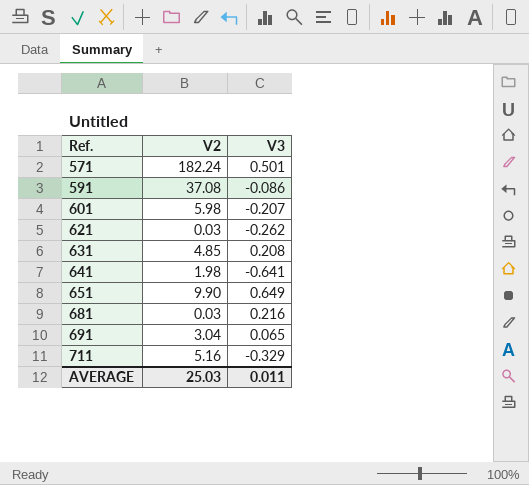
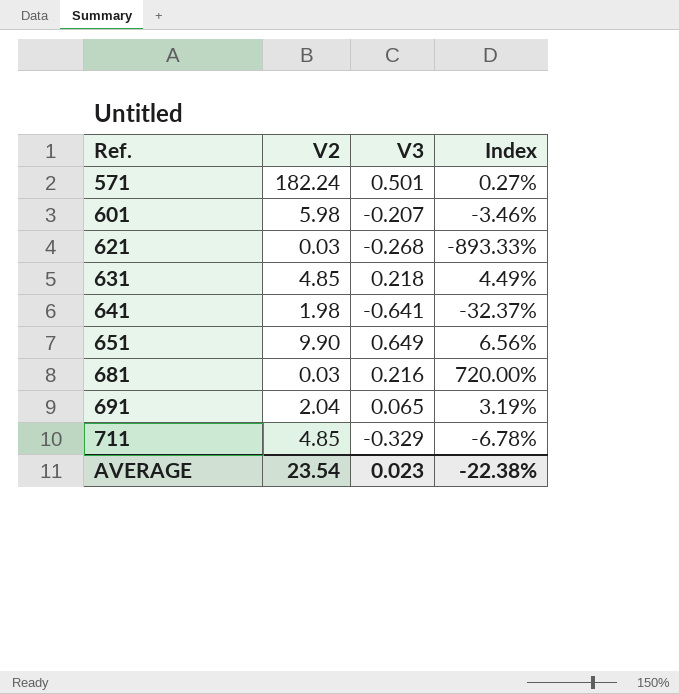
column Index | formula: none -> [V3] / [V2]
row 591: 37.08 | -0.086 -> none
621 | V3: -0.262 -> -0.268
631 | V3: 0.208 -> 0.218
691 | V2: 3.04 -> 2.04
711 | V2: 5.16 -> 4.85
AVERAGE | V2: 25.03 -> 23.54
AVERAGE | V3: 0.011 -> 0.023

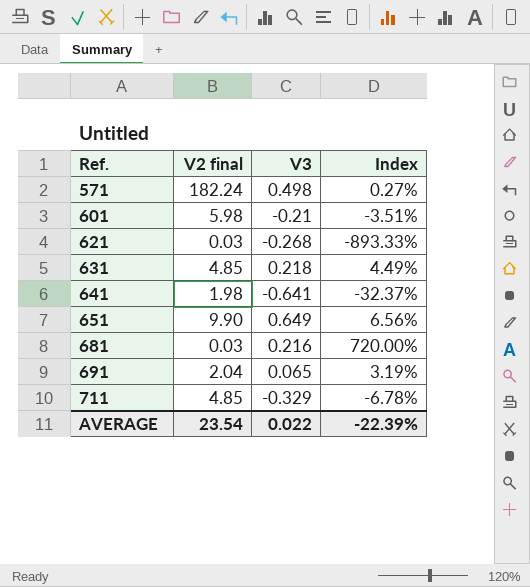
column name: V2 -> V2 final
571 | V3: 0.501 -> 0.498
601 | V3: -0.207 -> -0.21
601 | Index: -3.46% -> -3.51%
AVERAGE | V3: 0.023 -> 0.022
AVERAGE | Index: -22.38% -> -22.39%

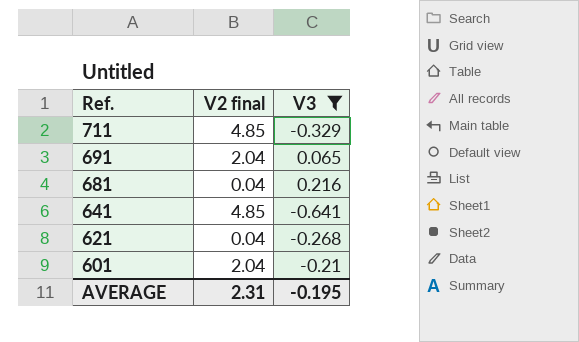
filter: none -> V3 <= 0.216
row order: Ref. ascending -> Ref. descending
column Index | formula: [V3] / [V2 final] -> none
681 | V2 final: 0.03 -> 0.04
641 | V2 final: 1.98 -> 4.85
621 | V2 final: 0.03 -> 0.04
601 | V2 final: 5.98 -> 2.04
AVERAGE | V2 final: 23.54 -> 2.31
AVERAGE | V3: 0.022 -> -0.195

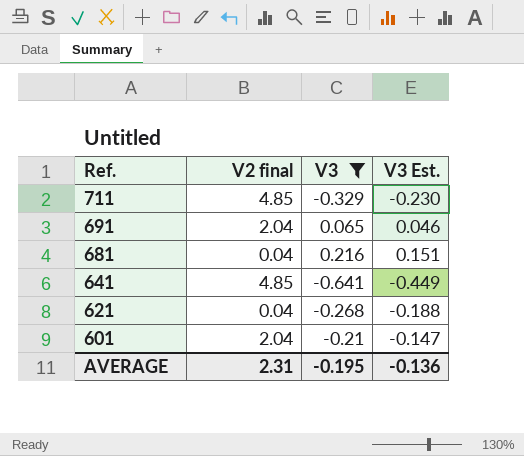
column V3 Est. | formula: none -> [V3] * 0.7

